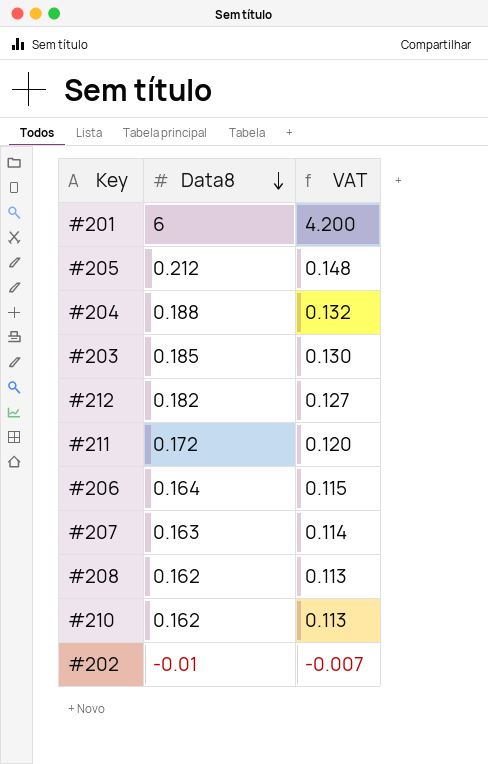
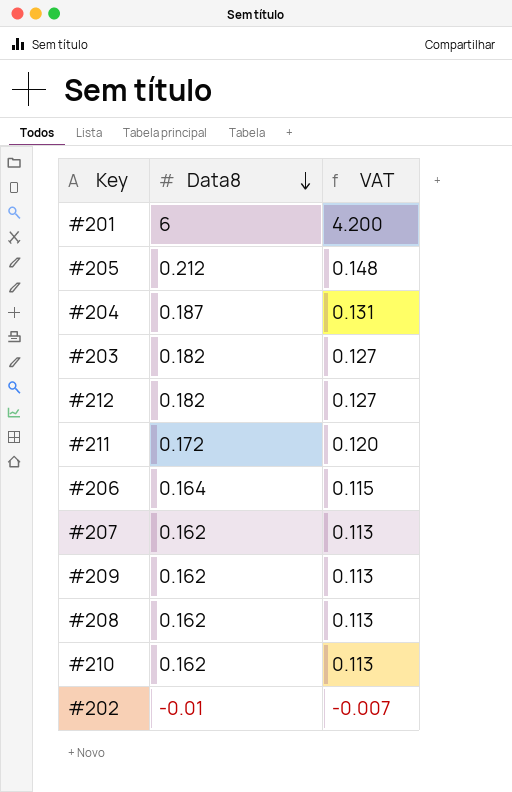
#204 | Data8: 0.188 -> 0.187
#204 | VAT: 0.132 -> 0.131
#203 | Data8: 0.185 -> 0.182
#203 | VAT: 0.130 -> 0.127
#207 | Data8: 0.163 -> 0.162
#207 | VAT: 0.114 -> 0.113
row #209: none -> 0.162 | 0.113

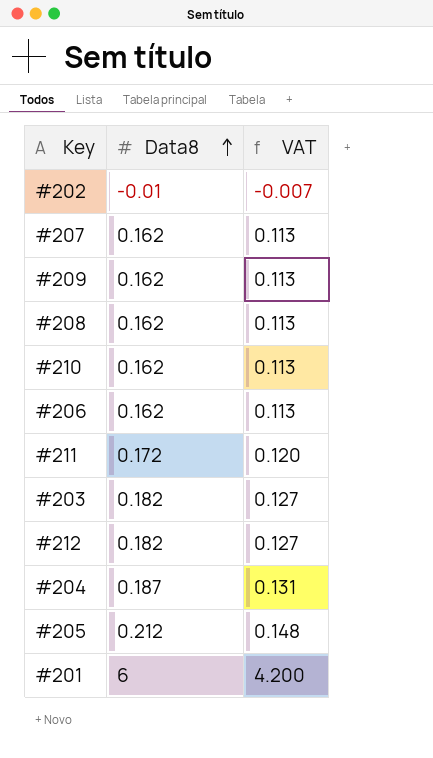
row order: Data8 descending -> Data8 ascending
#206 | Data8: 0.164 -> 0.162
#206 | VAT: 0.115 -> 0.113

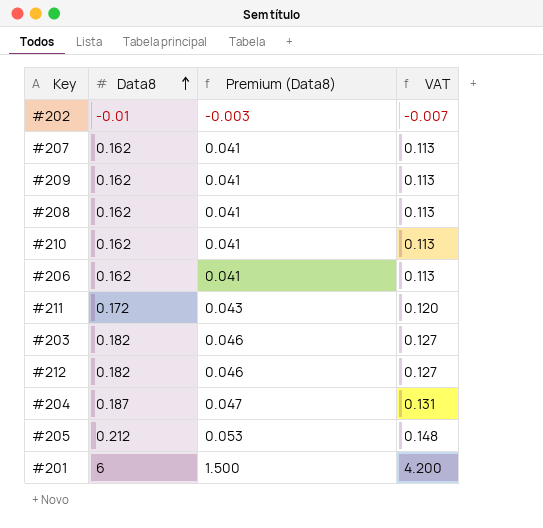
column Premium (Data8) | formula: none -> [Data8] * 0.25

